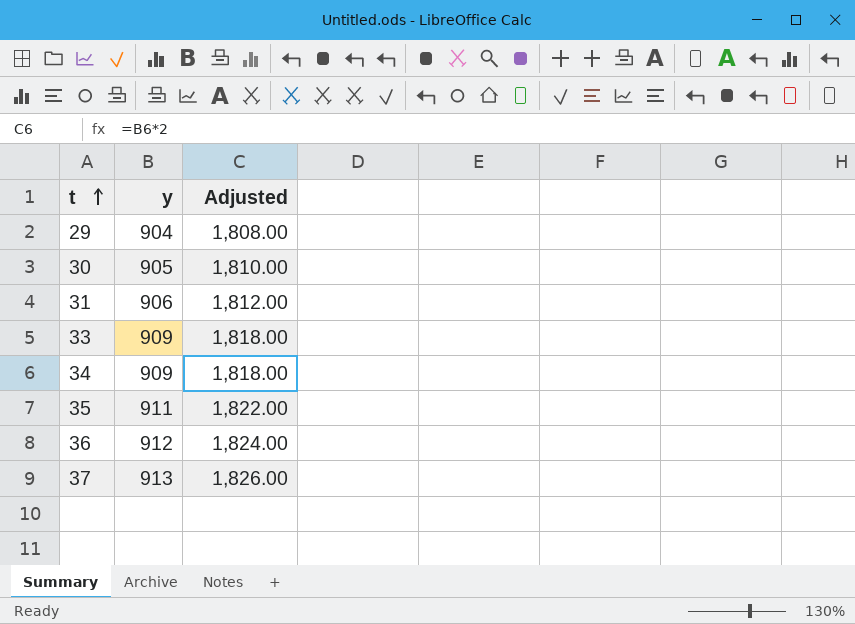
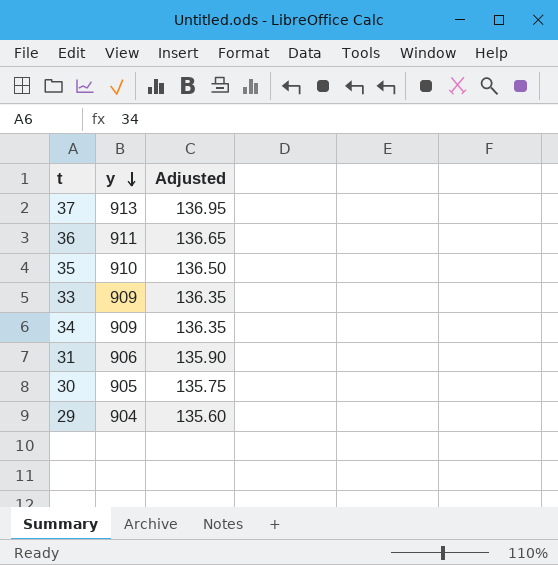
row order: t ascending -> y descending
column Adjusted | formula: [y] * 2 -> [y] * 0.15
36 | y: 912 -> 911
35 | y: 911 -> 910

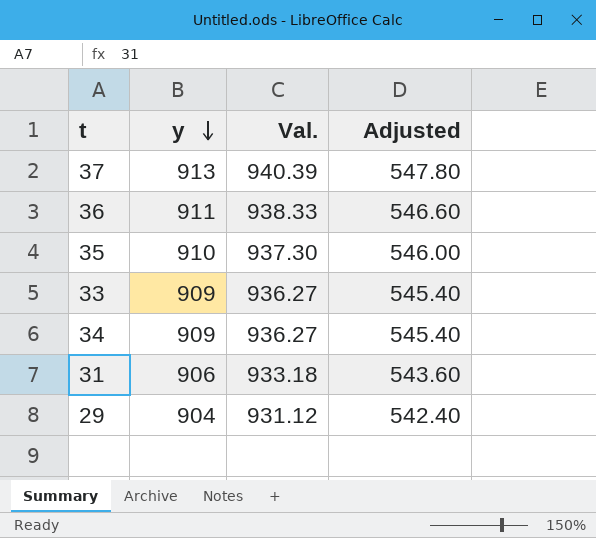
column Val. | formula: none -> [y] * 1.03
column Adjusted | formula: [y] * 0.15 -> [y] * 0.6
row 30: 905 | 135.75 -> none

